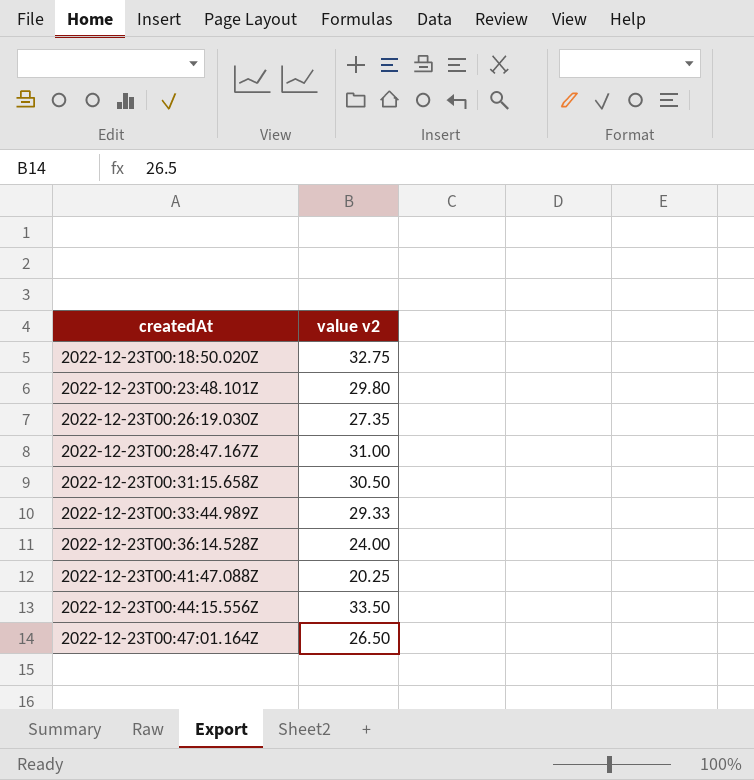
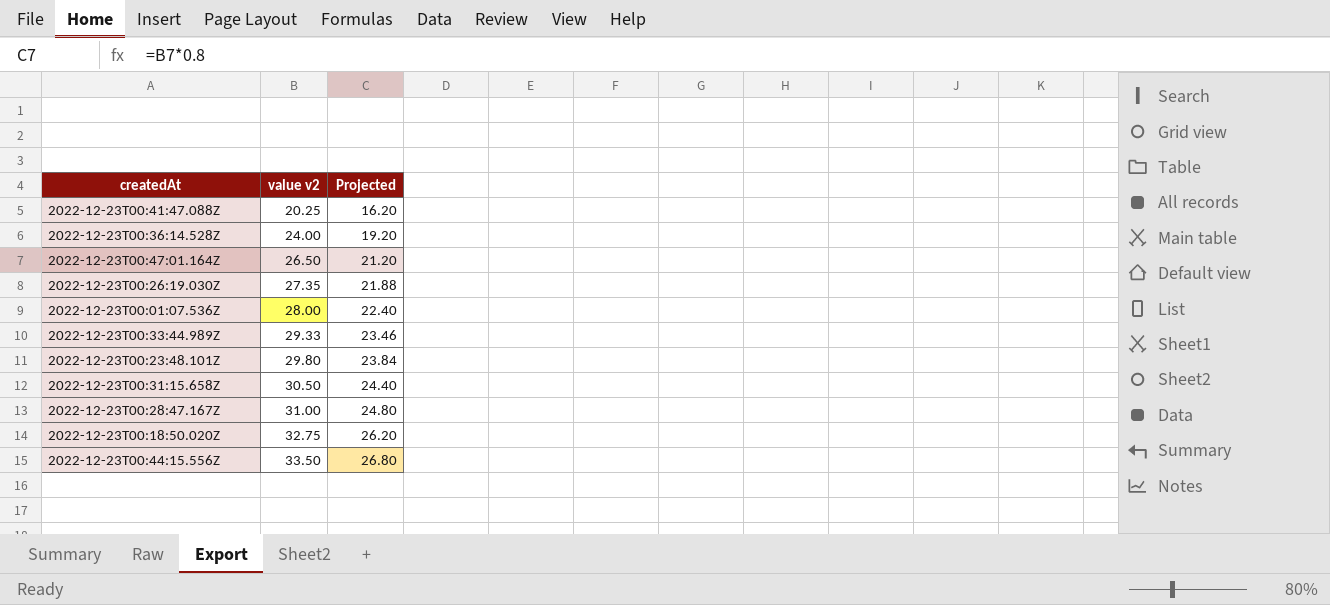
row order: createdAt ascending -> value v2 ascending
column Projected | formula: none -> [value v2] * 0.8
row 2022-12-23T00:01:07.536Z: none -> 28.00 | 22.40

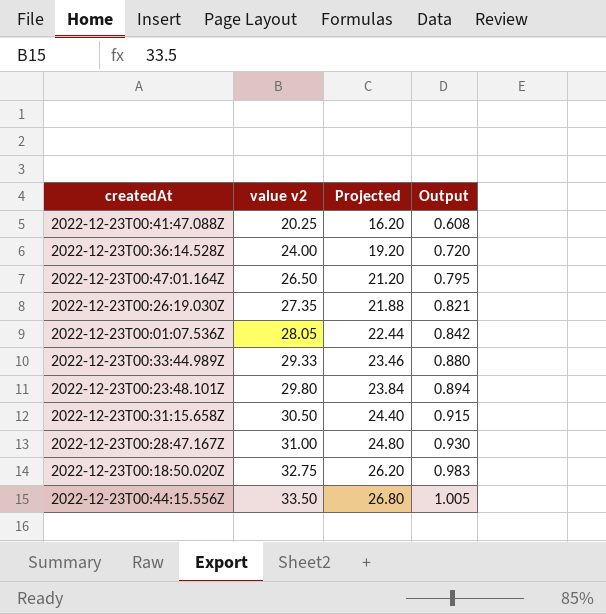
column Output | formula: none -> [value v2] * 0.03
2022-12-23T00:01:07.536Z | value v2: 28.00 -> 28.05
2022-12-23T00:01:07.536Z | Projected: 22.40 -> 22.44

